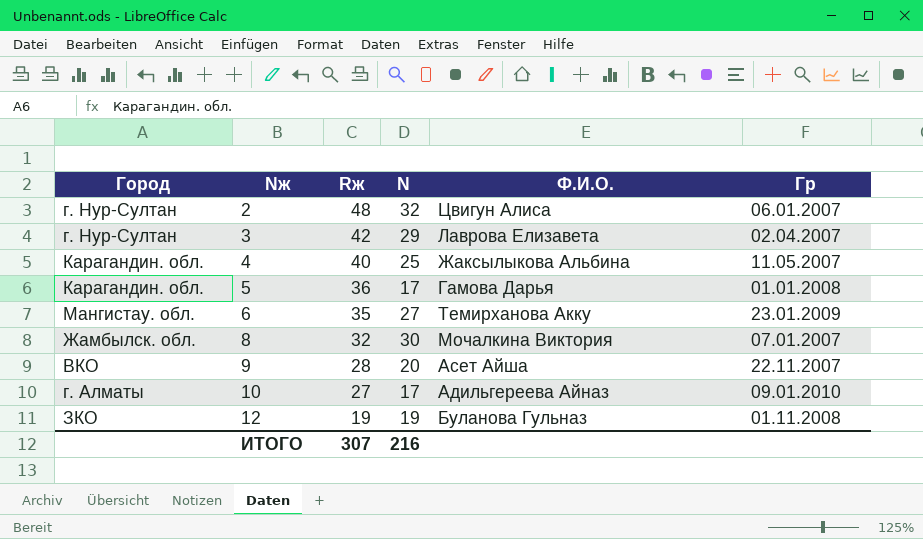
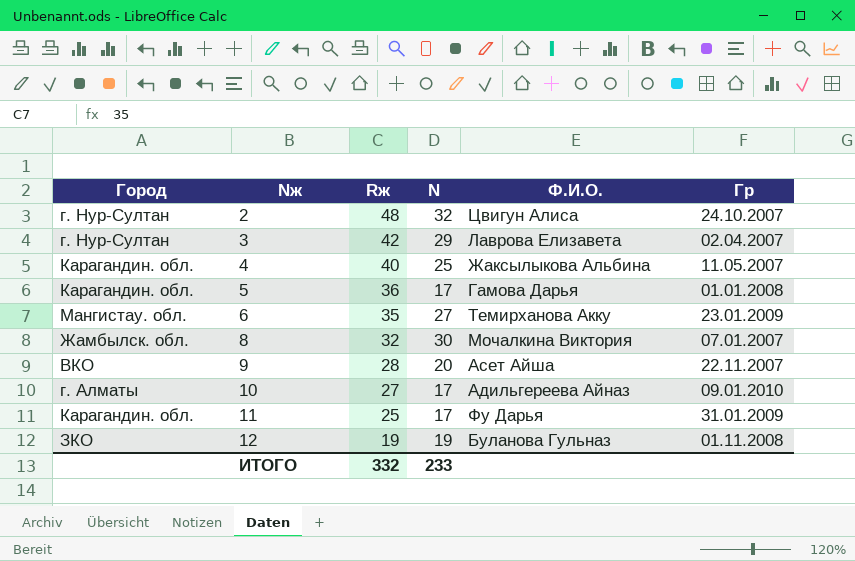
2 | Гр: 06.01.2007 -> 24.10.2007
row 11: none -> Карагандин. обл. | 25 | 17 | Фу Дарья | 31.01.2009
ИТОГО | Rж: 307 -> 332
ИТОГО | N: 216 -> 233

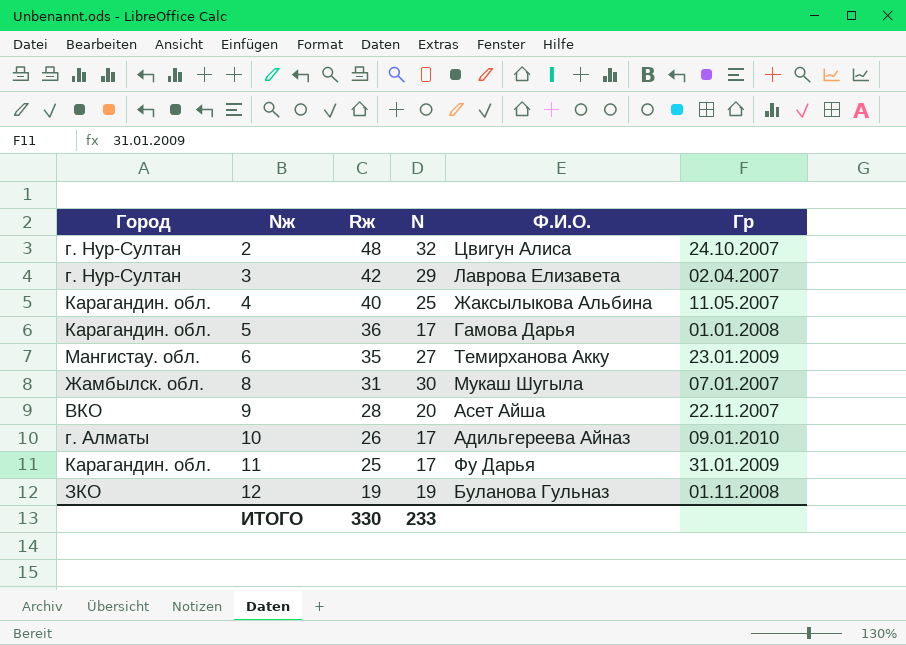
8 | Rж: 32 -> 31
8 | Ф.И.О.: Мочалкина Виктория -> Мукаш Шугыла
10 | Rж: 27 -> 26
ИТОГО | Rж: 332 -> 330

